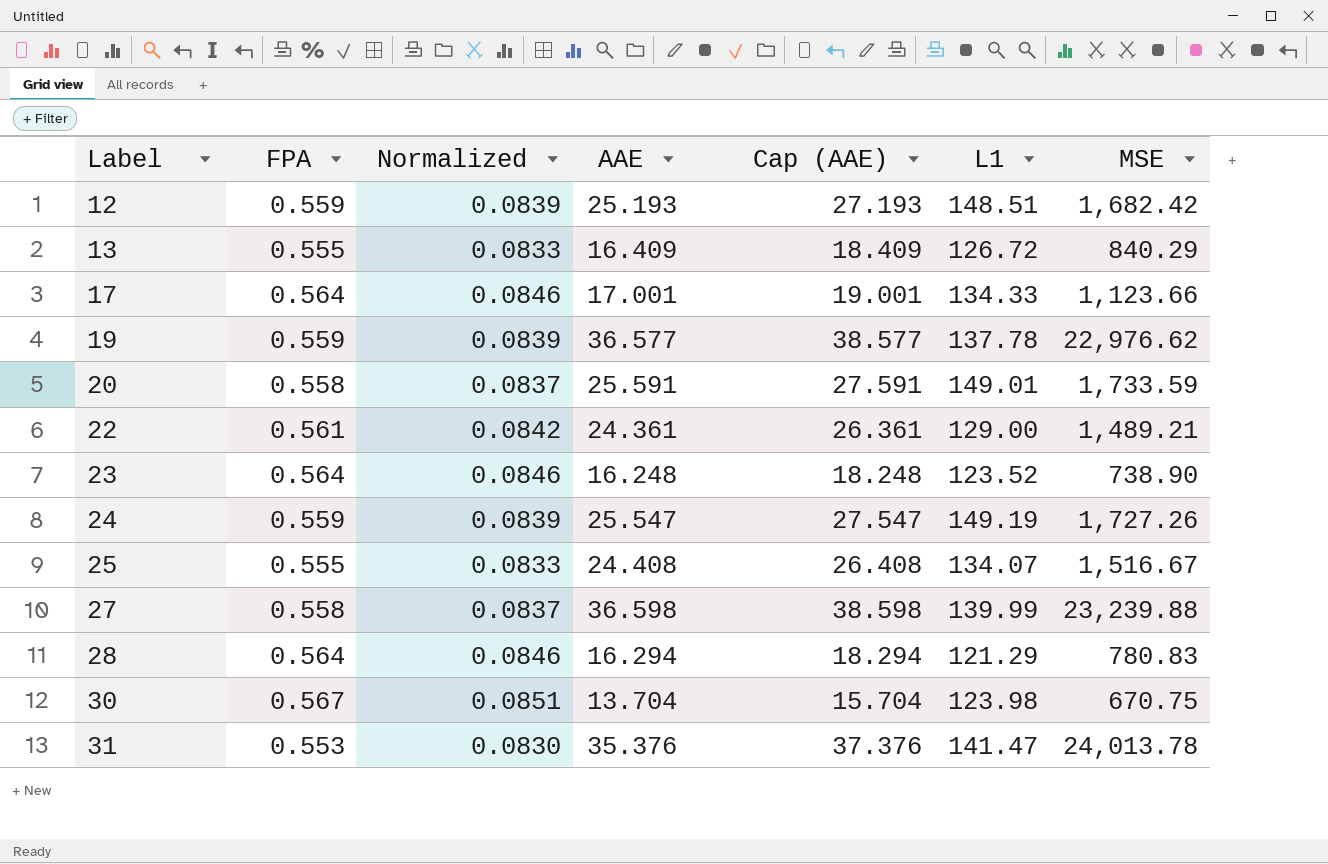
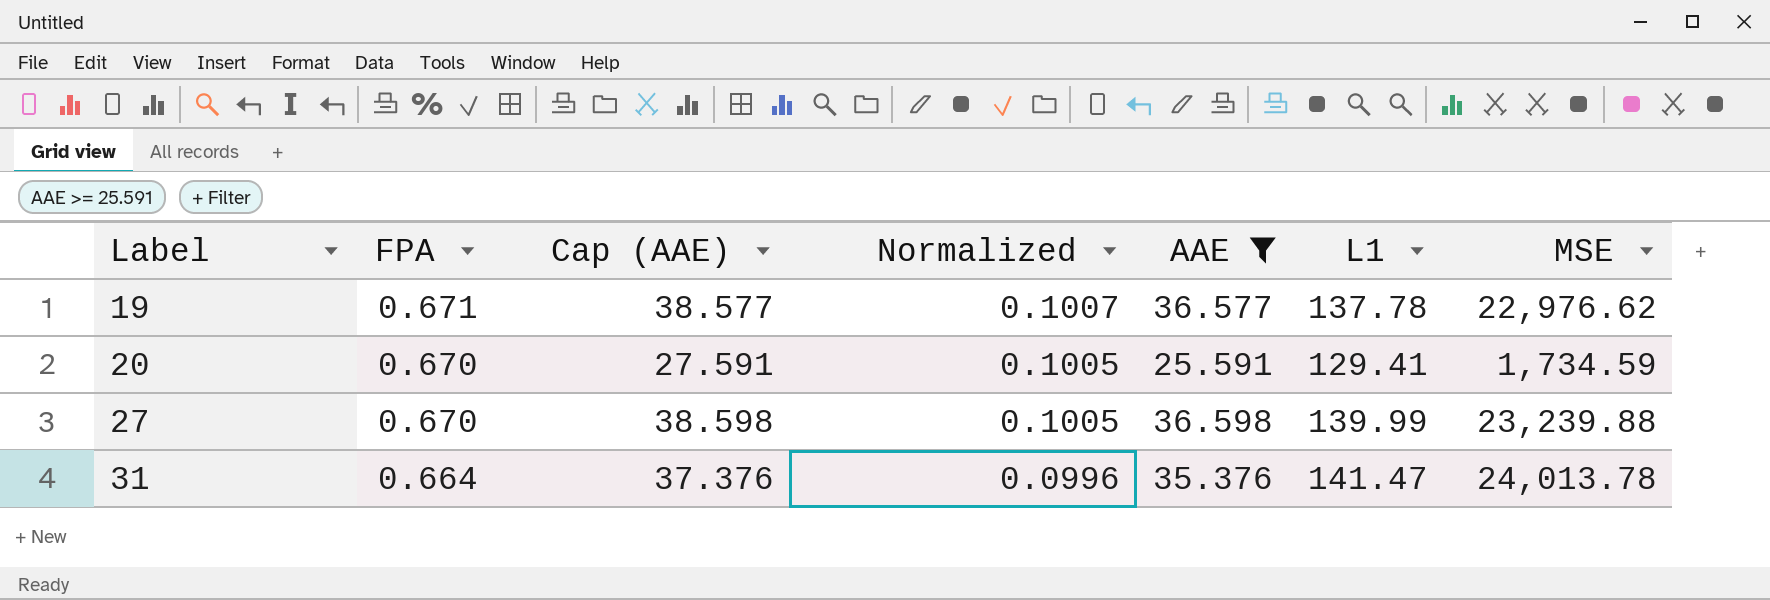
filter: none -> AAE >= 25.591
column Cap (AAE) | position: 5 -> 3
19 | FPA: 0.559 -> 0.671
19 | Normalized: 0.0839 -> 0.1007
20 | FPA: 0.558 -> 0.670
20 | Normalized: 0.0837 -> 0.1005
20 | L1: 149.01 -> 129.41
20 | MSE: 1,733.59 -> 1,734.59
27 | FPA: 0.558 -> 0.670
27 | Normalized: 0.0837 -> 0.1005
31 | FPA: 0.553 -> 0.664
31 | Normalized: 0.0830 -> 0.0996

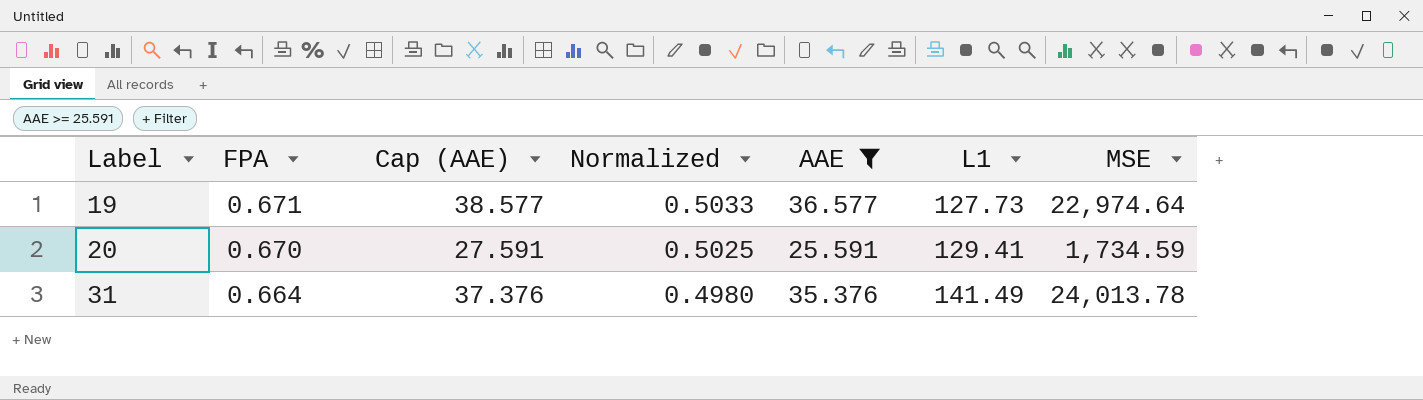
column Normalized | formula: [FPA] * 0.15 -> [FPA] * 0.75
row 27: 0.670 | 38.598 | 0.1005 | 36.598 | 139.99 | 23,239.88 -> none
19 | L1: 137.78 -> 127.73
19 | MSE: 22,976.62 -> 22,974.64
31 | L1: 141.47 -> 141.49

